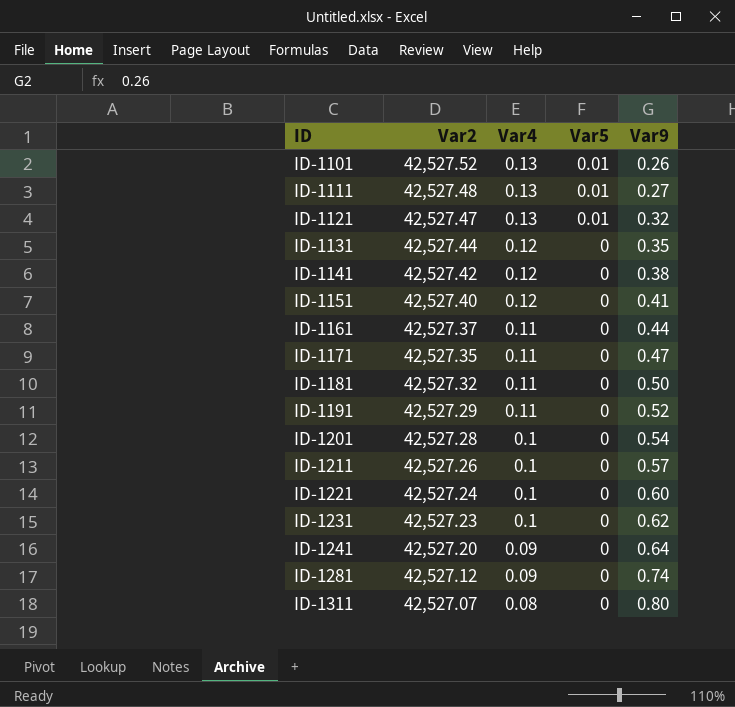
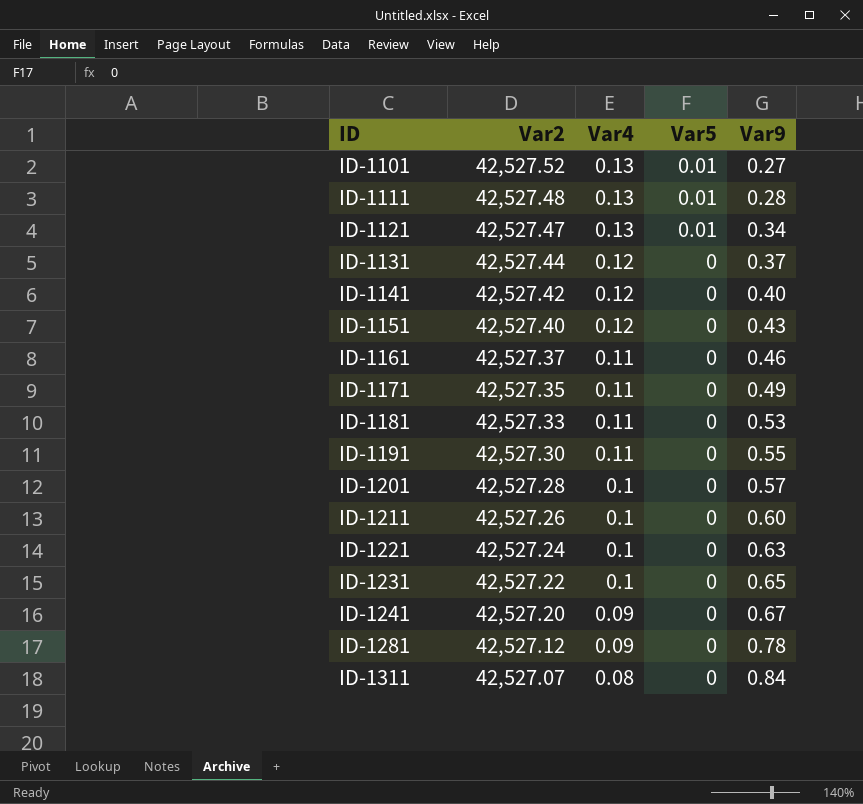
ID-1101 | Var9: 0.26 -> 0.27
ID-1111 | Var9: 0.27 -> 0.28
ID-1121 | Var9: 0.32 -> 0.34
ID-1131 | Var9: 0.35 -> 0.37
ID-1141 | Var9: 0.38 -> 0.40
ID-1151 | Var9: 0.41 -> 0.43
ID-1161 | Var9: 0.44 -> 0.46
ID-1171 | Var9: 0.47 -> 0.49
ID-1181 | Var2: 42,527.32 -> 42,527.33
ID-1181 | Var9: 0.50 -> 0.53
ID-1191 | Var2: 42,527.29 -> 42,527.30
ID-1191 | Var9: 0.52 -> 0.55
ID-1201 | Var9: 0.54 -> 0.57
ID-1211 | Var9: 0.57 -> 0.60
ID-1221 | Var9: 0.60 -> 0.63
ID-1231 | Var2: 42,527.23 -> 42,527.22
ID-1231 | Var9: 0.62 -> 0.65
ID-1241 | Var9: 0.64 -> 0.67
ID-1281 | Var9: 0.74 -> 0.78
ID-1311 | Var9: 0.80 -> 0.84

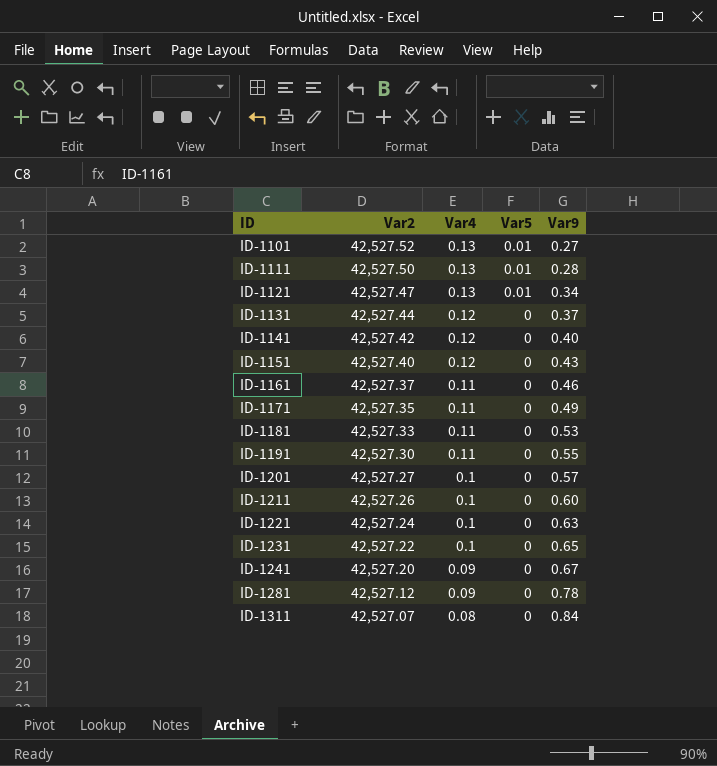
ID-1111 | Var2: 42,527.48 -> 42,527.50
ID-1201 | Var2: 42,527.28 -> 42,527.27

